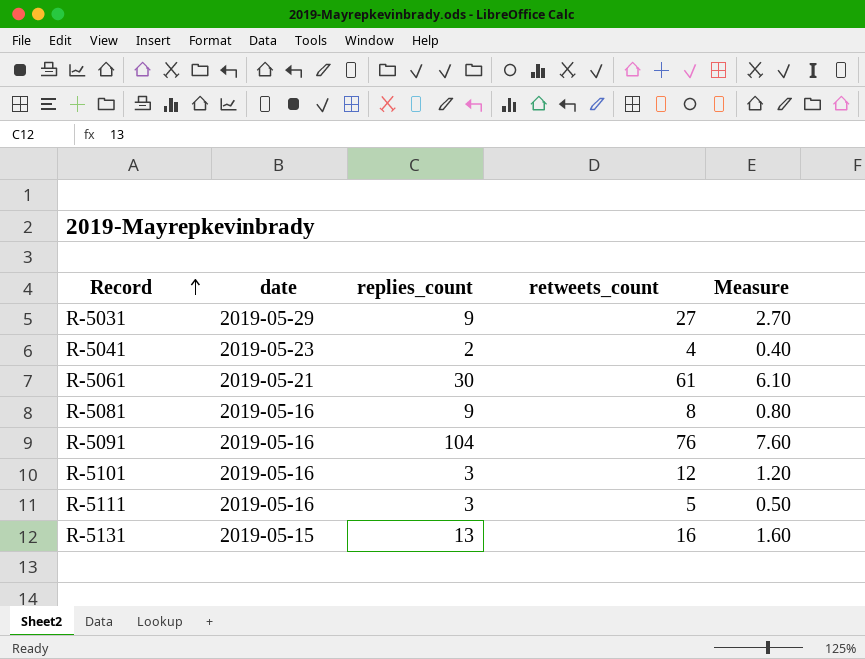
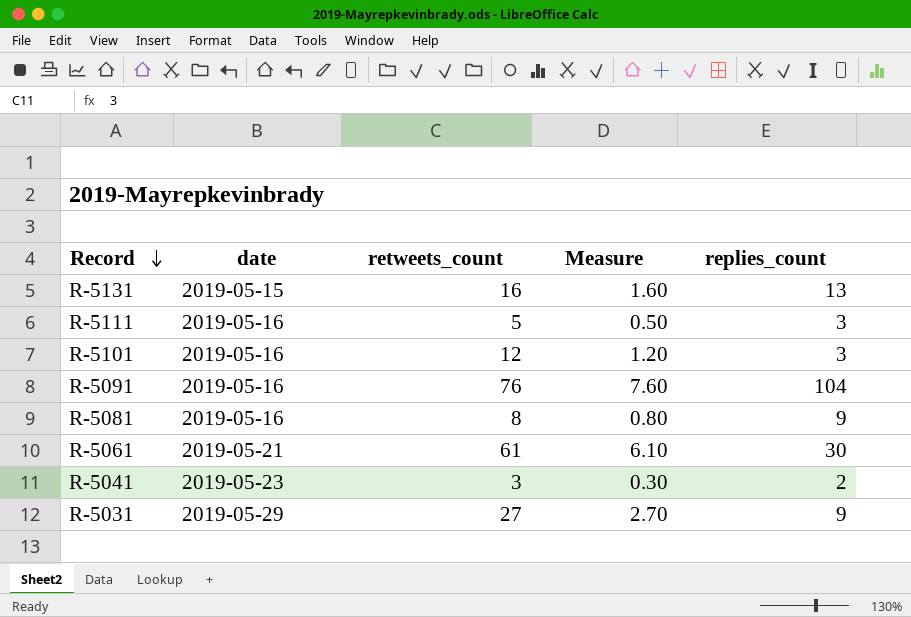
row order: Record ascending -> Record descending
column replies_count | position: 3 -> 5
R-5041 | retweets_count: 4 -> 3
R-5041 | Measure: 0.40 -> 0.30

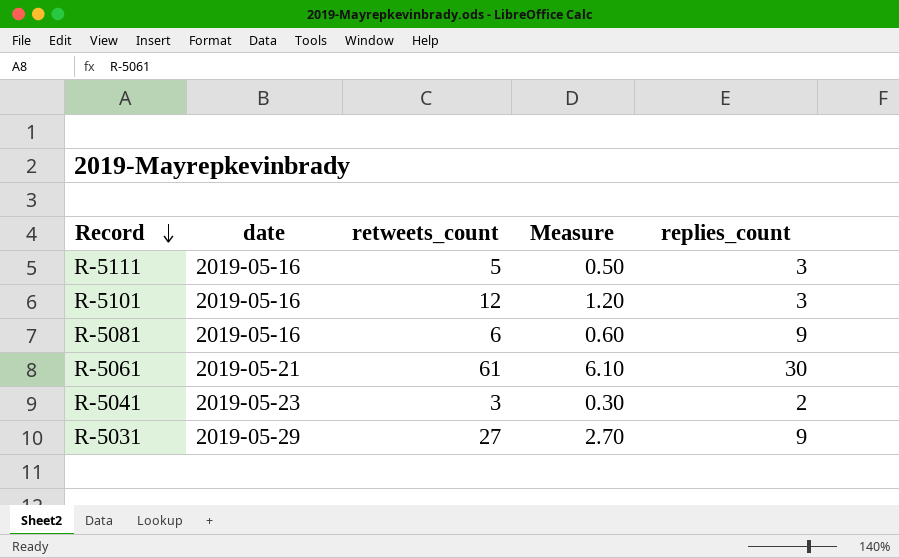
row R-5131: 2019-05-15 | 16 | 1.60 | 13 -> none
row R-5091: 2019-05-16 | 76 | 7.60 | 104 -> none
R-5081 | retweets_count: 8 -> 6
R-5081 | Measure: 0.80 -> 0.60

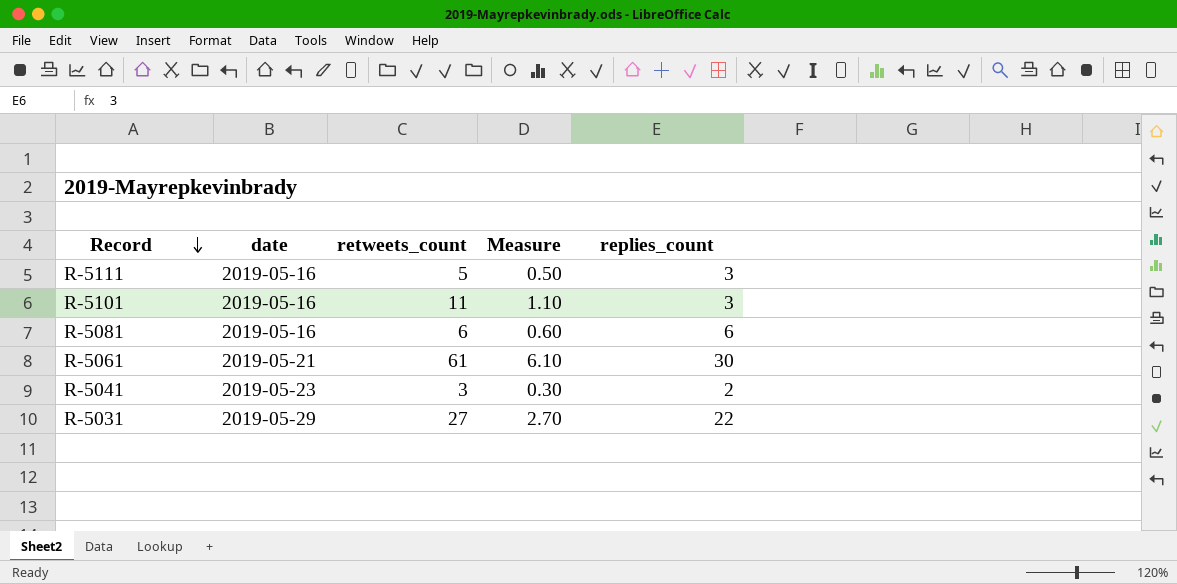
R-5101 | retweets_count: 12 -> 11
R-5101 | Measure: 1.20 -> 1.10
R-5081 | replies_count: 9 -> 6
R-5031 | replies_count: 9 -> 22

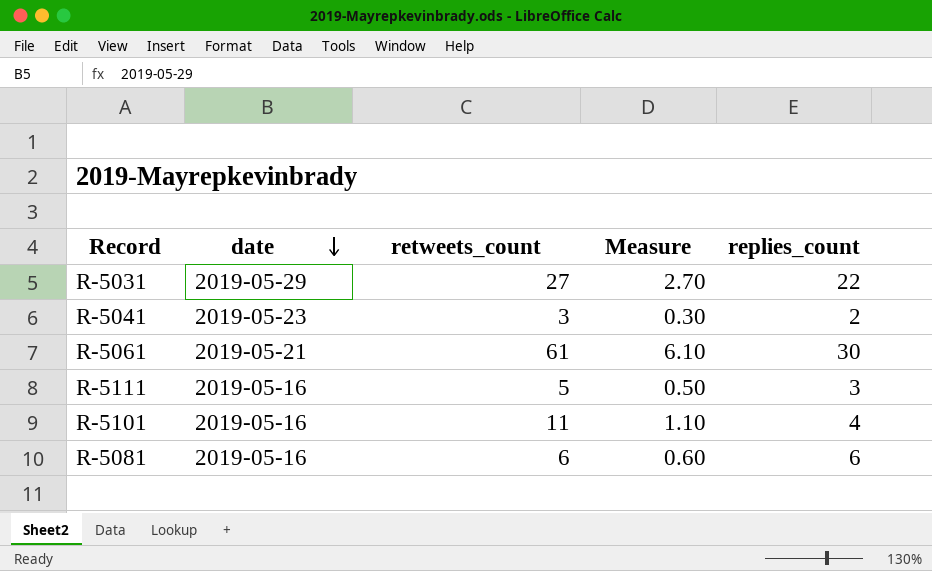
row order: Record descending -> date descending
R-5101 | replies_count: 3 -> 4

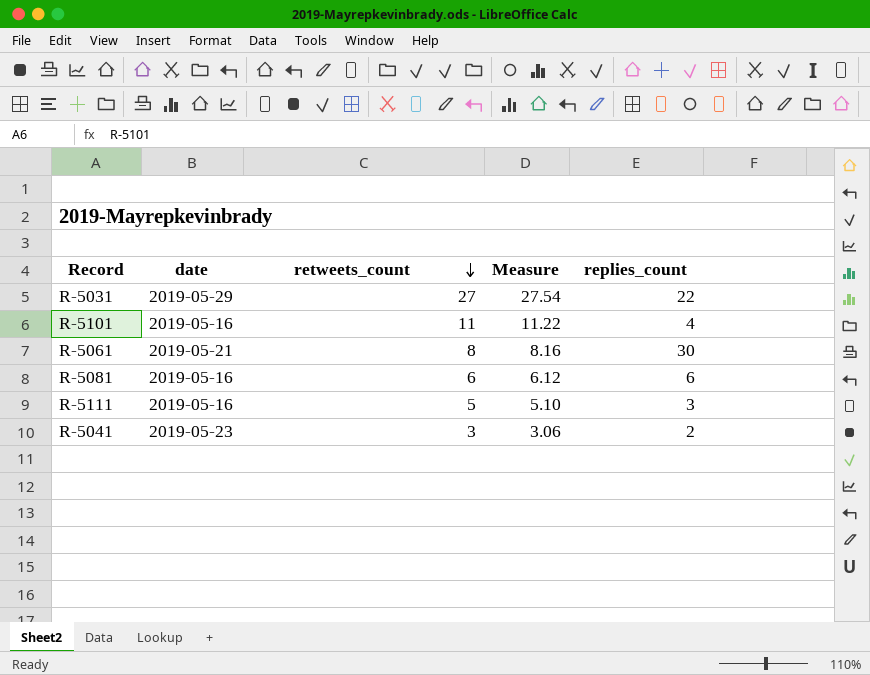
row order: date descending -> retweets_count descending
column Measure | formula: [retweets_count] * 0.1 -> [retweets_count] * 1.02
R-5061 | retweets_count: 61 -> 8

